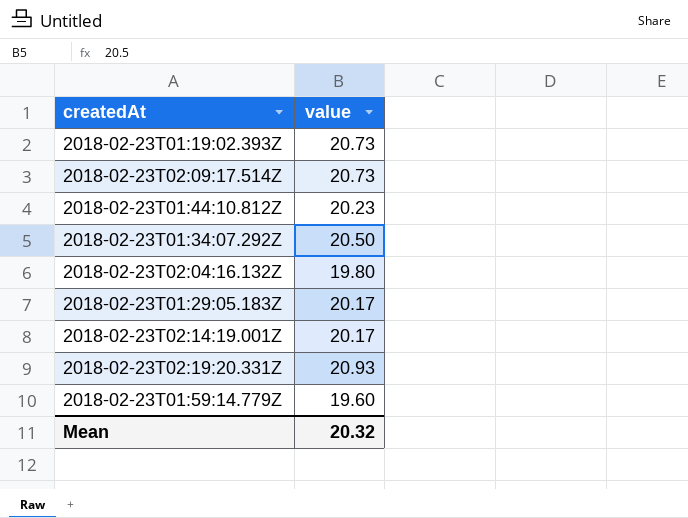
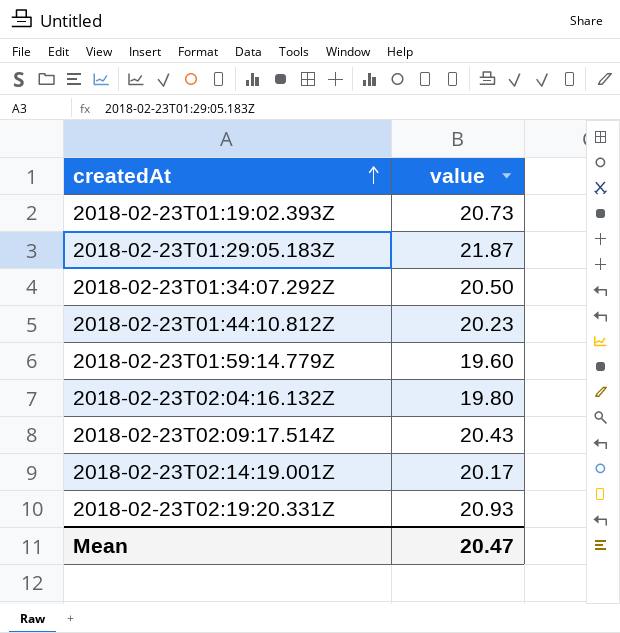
row order: none -> createdAt ascending
2018-02-23T01:29:05.183Z | value: 20.17 -> 21.87
2018-02-23T02:09:17.514Z | value: 20.73 -> 20.43
Mean | value: 20.32 -> 20.47

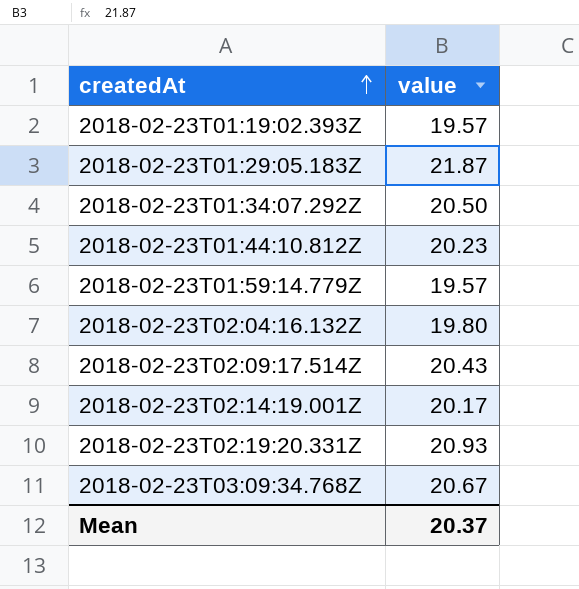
2018-02-23T01:19:02.393Z | value: 20.73 -> 19.57
2018-02-23T01:59:14.779Z | value: 19.60 -> 19.57
row 2018-02-23T03:09:34.768Z: none -> 20.67
Mean | value: 20.47 -> 20.37

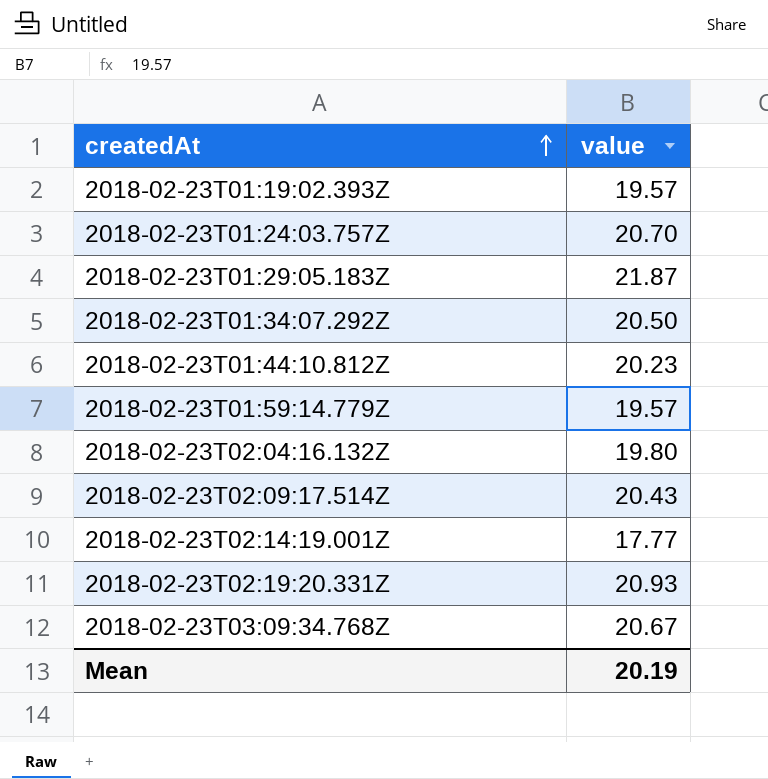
row 2018-02-23T01:24:03.757Z: none -> 20.70
2018-02-23T02:14:19.001Z | value: 20.17 -> 17.77
Mean | value: 20.37 -> 20.19

